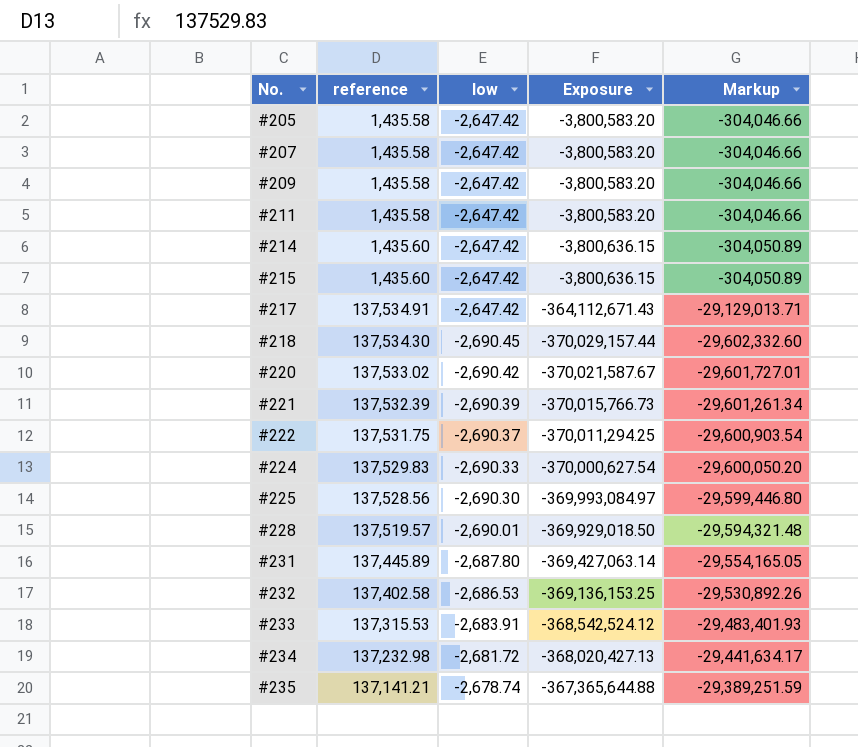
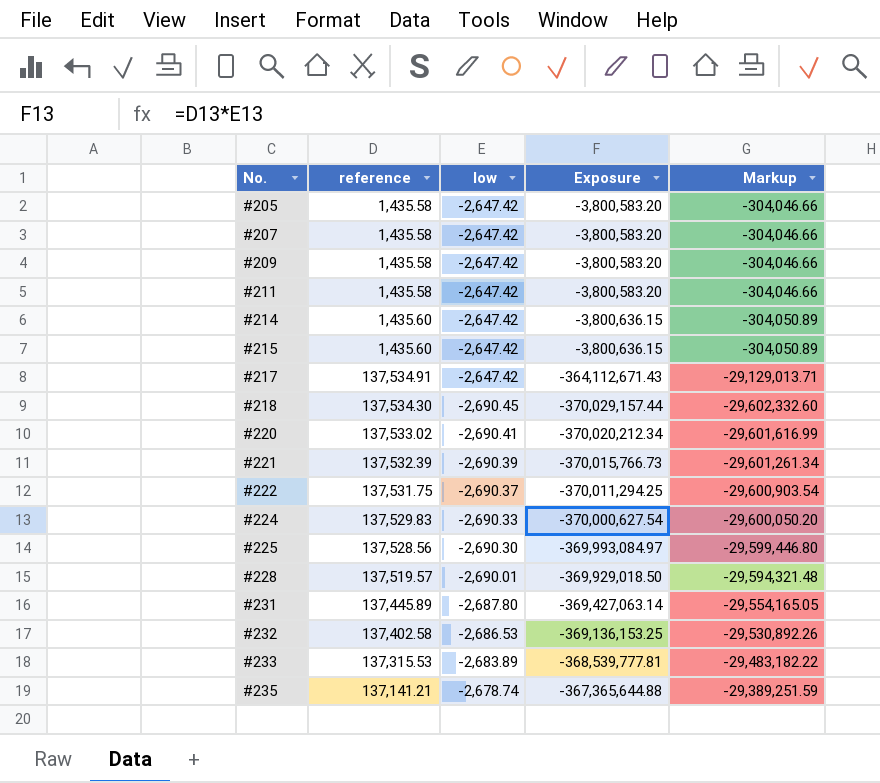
row #234: 137,232.98 | -2,681.72 | -368,020,427.13 | -29,441,634.17 -> none
#220 | low: -2,690.42 -> -2,690.41
#220 | Exposure: -370,021,587.67 -> -370,020,212.34
#220 | Markup: -29,601,727.01 -> -29,601,616.99
#233 | low: -2,683.91 -> -2,683.89
#233 | Exposure: -368,542,524.12 -> -368,539,777.81
#233 | Markup: -29,483,401.93 -> -29,483,182.22

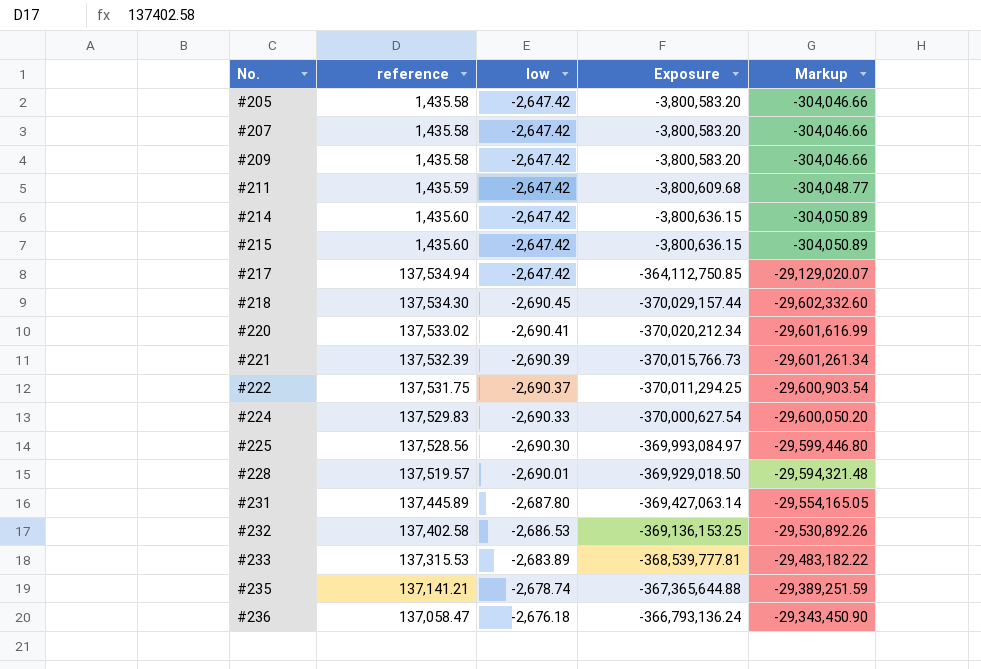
#211 | reference: 1,435.58 -> 1,435.59
#211 | Exposure: -3,800,583.20 -> -3,800,609.68
#211 | Markup: -304,046.66 -> -304,048.77
#217 | reference: 137,534.91 -> 137,534.94
#217 | Exposure: -364,112,671.43 -> -364,112,750.85
#217 | Markup: -29,129,013.71 -> -29,129,020.07
row #236: none -> 137,058.47 | -2,676.18 | -366,793,136.24 | -29,343,450.90

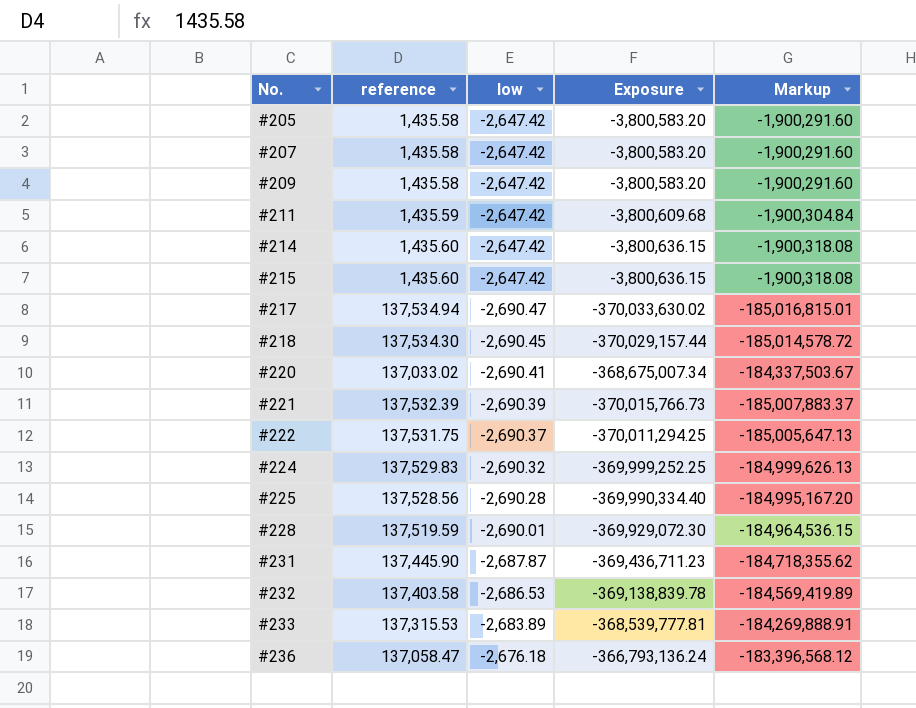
column Markup | formula: [Exposure] * 0.08 -> [Exposure] * 0.5
row #235: 137,141.21 | -2,678.74 | -367,365,644.88 | -29,389,251.59 -> none
#217 | low: -2,647.42 -> -2,690.47
#217 | Exposure: -364,112,750.85 -> -370,033,630.02
#220 | reference: 137,533.02 -> 137,033.02
#220 | Exposure: -370,020,212.34 -> -368,675,007.34
#224 | low: -2,690.33 -> -2,690.32
#224 | Exposure: -370,000,627.54 -> -369,999,252.25
#225 | low: -2,690.30 -> -2,690.28
#225 | Exposure: -369,993,084.97 -> -369,990,334.40
#228 | reference: 137,519.57 -> 137,519.59
#228 | Exposure: -369,929,018.50 -> -369,929,072.30
#231 | reference: 137,445.89 -> 137,445.90
#231 | low: -2,687.80 -> -2,687.87
#231 | Exposure: -369,427,063.14 -> -369,436,711.23
#232 | reference: 137,402.58 -> 137,403.58
#232 | Exposure: -369,136,153.25 -> -369,138,839.78

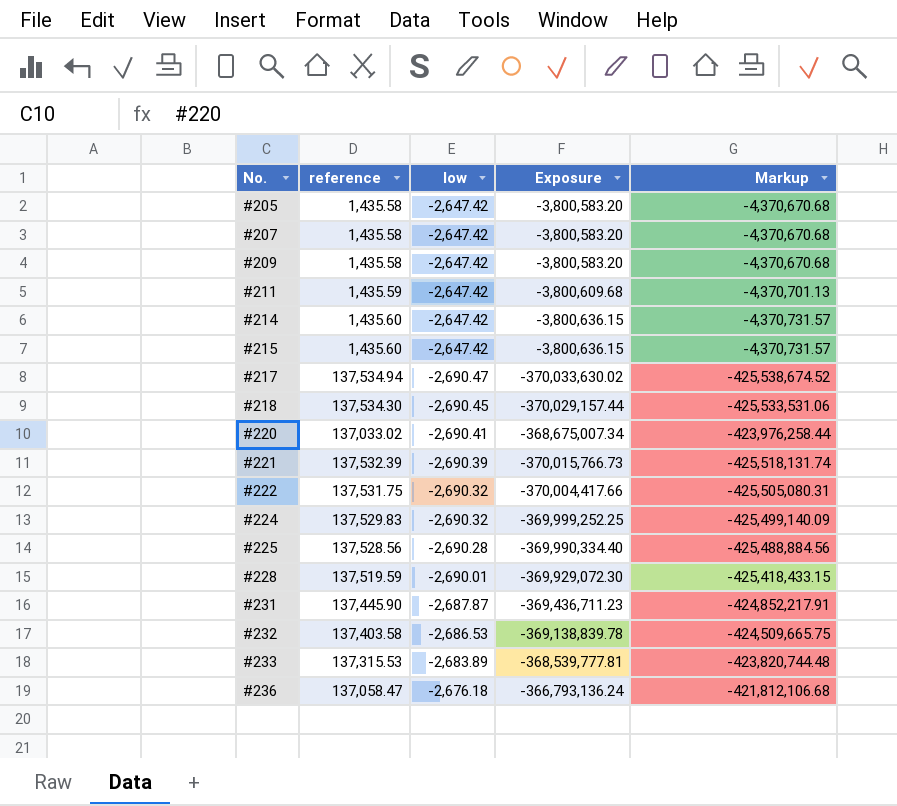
column Markup | formula: [Exposure] * 0.5 -> [Exposure] * 1.15
#222 | low: -2,690.37 -> -2,690.32
#222 | Exposure: -370,011,294.25 -> -370,004,417.66

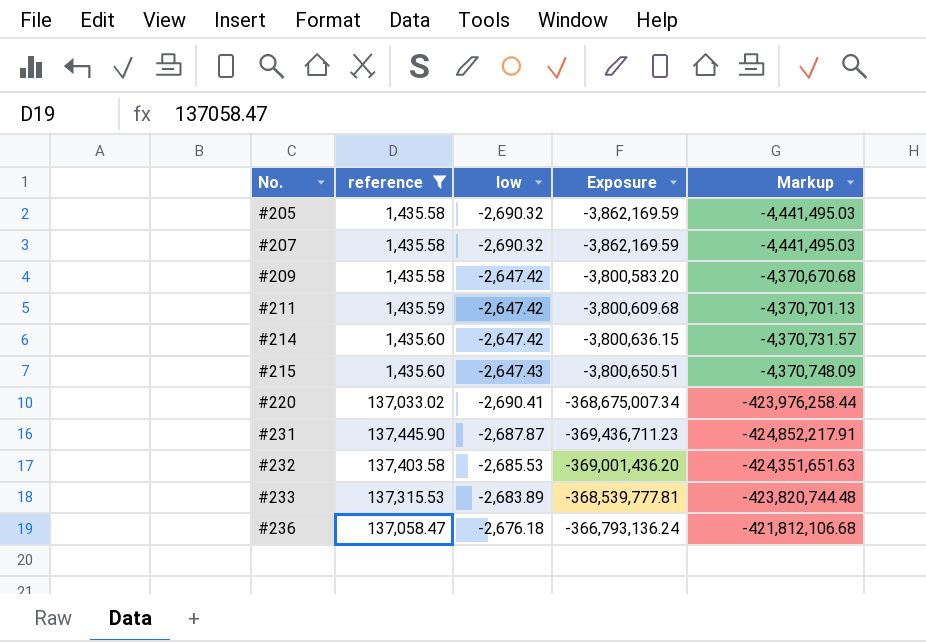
filter: none -> reference <= 137,445.90
#205 | low: -2,647.42 -> -2,690.32
#205 | Exposure: -3,800,583.20 -> -3,862,169.59
#205 | Markup: -4,370,670.68 -> -4,441,495.03
#207 | low: -2,647.42 -> -2,690.32
#207 | Exposure: -3,800,583.20 -> -3,862,169.59
#207 | Markup: -4,370,670.68 -> -4,441,495.03
#215 | low: -2,647.42 -> -2,647.43
#215 | Exposure: -3,800,636.15 -> -3,800,650.51
#215 | Markup: -4,370,731.57 -> -4,370,748.09
#232 | low: -2,686.53 -> -2,685.53
#232 | Exposure: -369,138,839.78 -> -369,001,436.20
#232 | Markup: -424,509,665.75 -> -424,351,651.63

